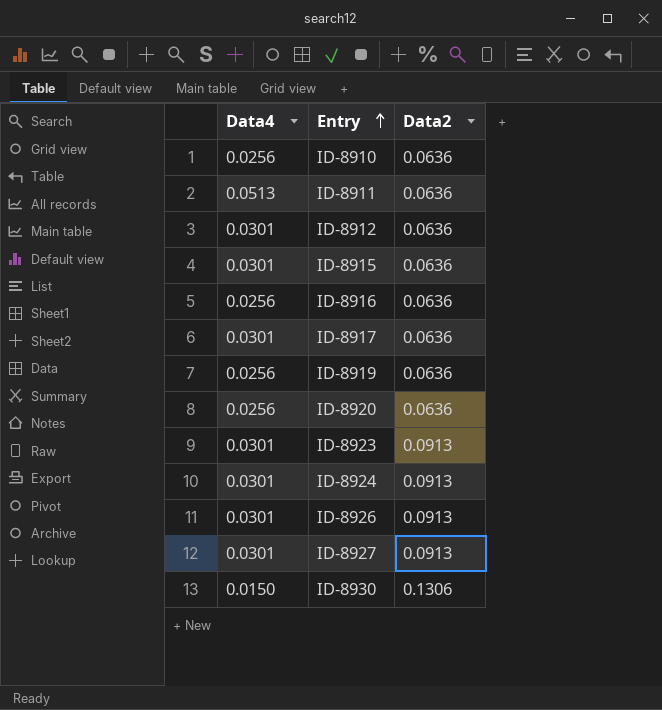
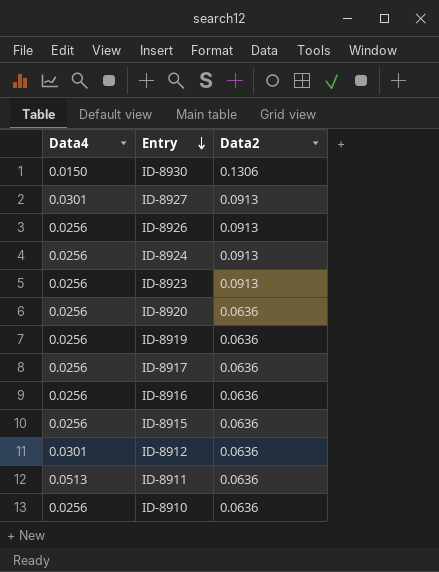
row order: Entry ascending -> Entry descending
ID-8926 | Data4: 0.0301 -> 0.0256
ID-8924 | Data4: 0.0301 -> 0.0256
ID-8923 | Data4: 0.0301 -> 0.0256
ID-8917 | Data4: 0.0301 -> 0.0256
ID-8915 | Data4: 0.0301 -> 0.0256

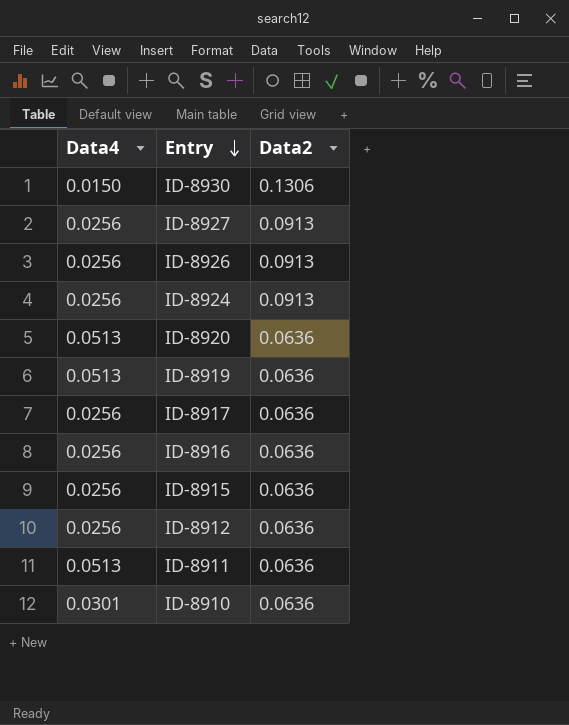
row ID-8923: 0.0256 | 0.0913 -> none
ID-8927 | Data4: 0.0301 -> 0.0256
ID-8920 | Data4: 0.0256 -> 0.0513
ID-8919 | Data4: 0.0256 -> 0.0513
ID-8912 | Data4: 0.0301 -> 0.0256
ID-8910 | Data4: 0.0256 -> 0.0301

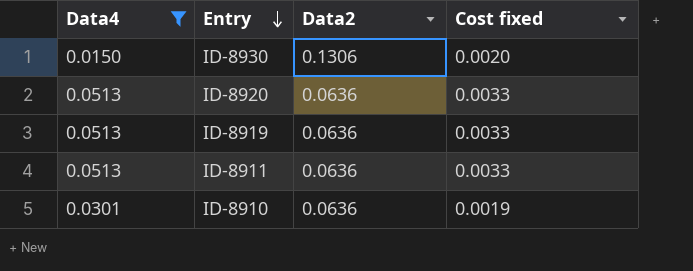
filter: none -> Data4 != 0.0256
column Cost fixed | formula: none -> [Data4] * [Data2]

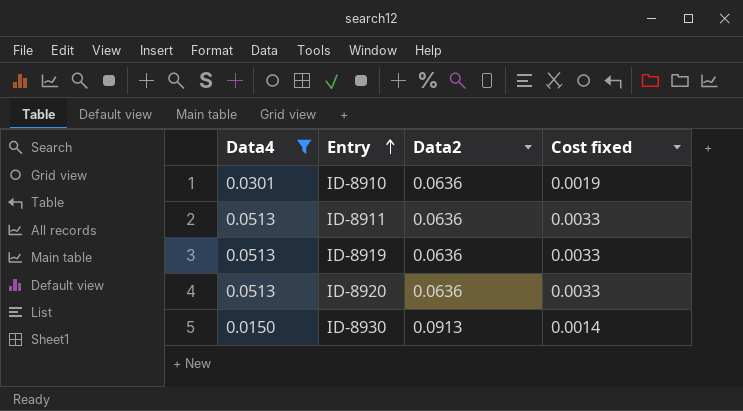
row order: Entry descending -> Entry ascending
ID-8930 | Data2: 0.1306 -> 0.0913
ID-8930 | Cost fixed: 0.0020 -> 0.0014

